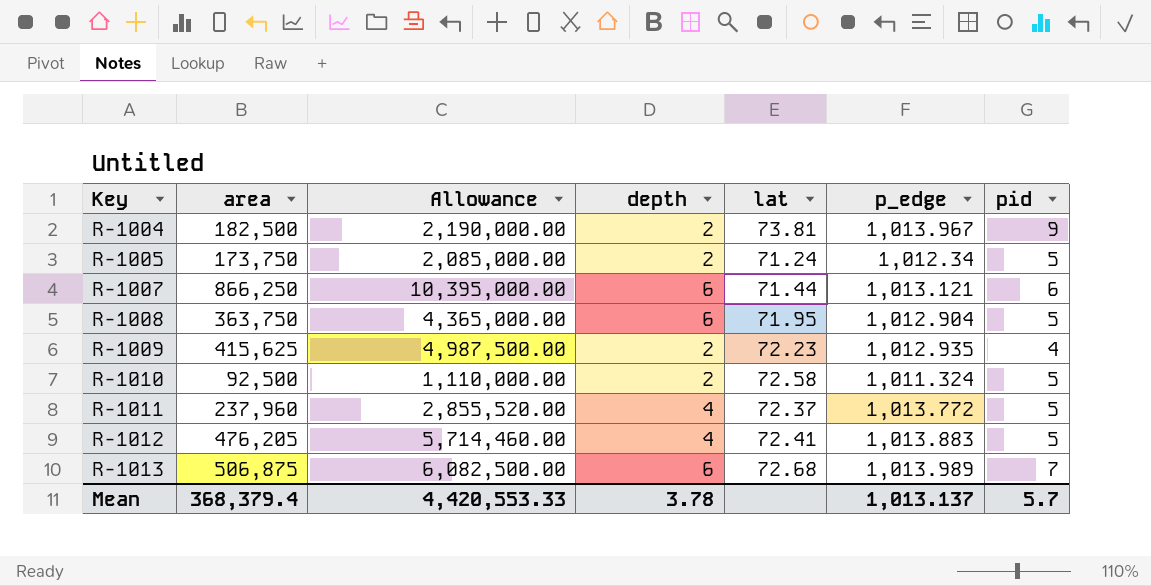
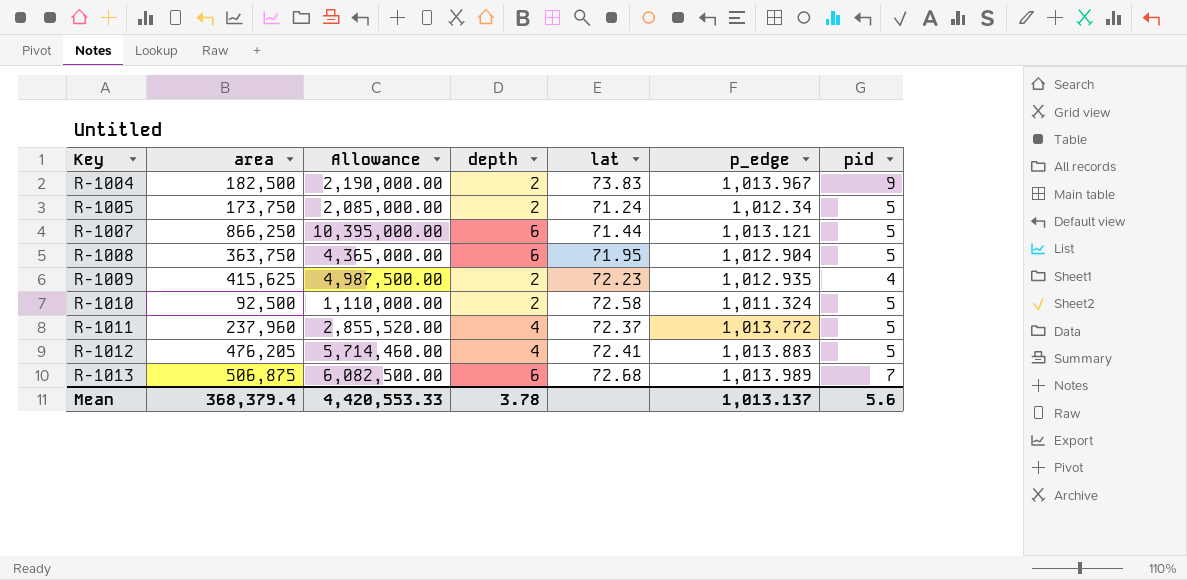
R-1004 | lat: 73.81 -> 73.83
R-1007 | pid: 6 -> 5
Mean | pid: 5.7 -> 5.6

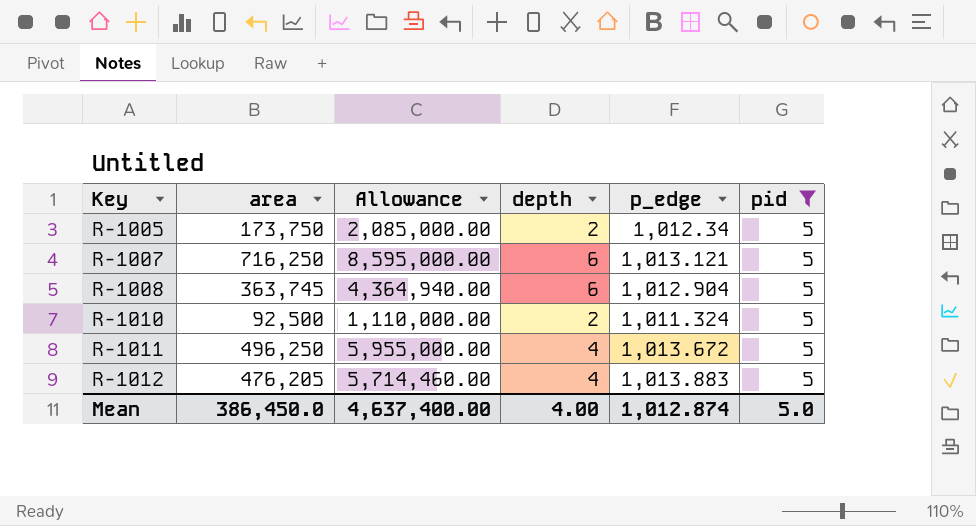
filter: none -> pid = 5
column lat | position: 5 -> none
R-1007 | area: 866,250 -> 716,250
R-1007 | Allowance: 10,395,000.00 -> 8,595,000.00
R-1008 | area: 363,750 -> 363,745
R-1008 | Allowance: 4,365,000.00 -> 4,364,940.00
R-1011 | area: 237,960 -> 496,250
R-1011 | Allowance: 2,855,520.00 -> 5,955,000.00
R-1011 | p_edge: 1,013.772 -> 1,013.672
Mean | area: 368,379.4 -> 386,450.0
Mean | Allowance: 4,420,553.33 -> 4,637,400.00
Mean | depth: 3.78 -> 4.00
Mean | p_edge: 1,013.137 -> 1,012.874
Mean | pid: 5.6 -> 5.0

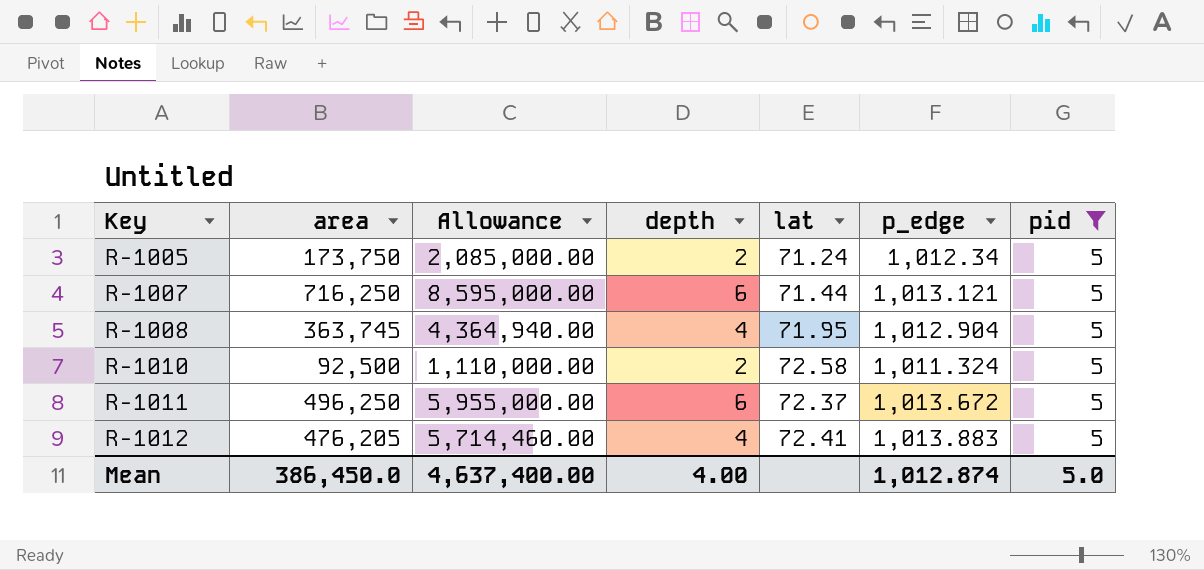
column lat | position: none -> 5
R-1008 | depth: 6 -> 4
R-1011 | depth: 4 -> 6

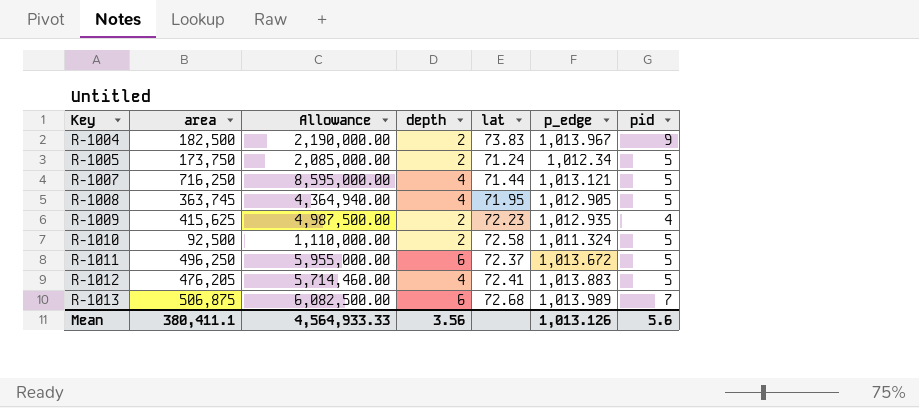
filter: pid = 5 -> none
R-1007 | depth: 6 -> 4
R-1008 | p_edge: 1,012.904 -> 1,012.905
Mean | area: 386,450.0 -> 380,411.1
Mean | Allowance: 4,637,400.00 -> 4,564,933.33
Mean | depth: 4.00 -> 3.56
Mean | p_edge: 1,012.874 -> 1,013.126
Mean | pid: 5.0 -> 5.6

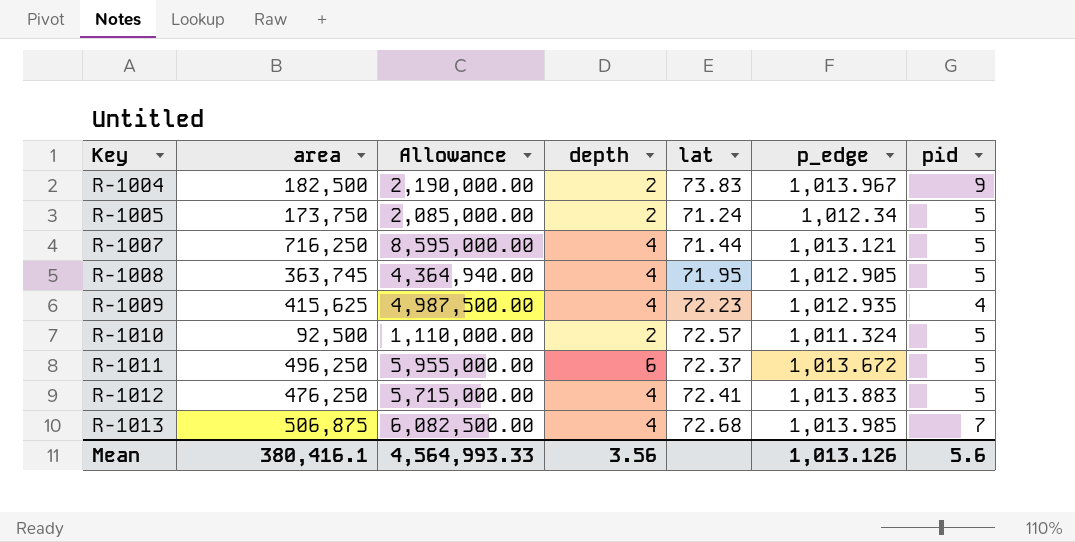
R-1009 | depth: 2 -> 4
R-1010 | lat: 72.58 -> 72.57
R-1012 | area: 476,205 -> 476,250
R-1012 | Allowance: 5,714,460.00 -> 5,715,000.00
R-1013 | depth: 6 -> 4
R-1013 | p_edge: 1,013.989 -> 1,013.985
Mean | area: 380,411.1 -> 380,416.1
Mean | Allowance: 4,564,933.33 -> 4,564,993.33

